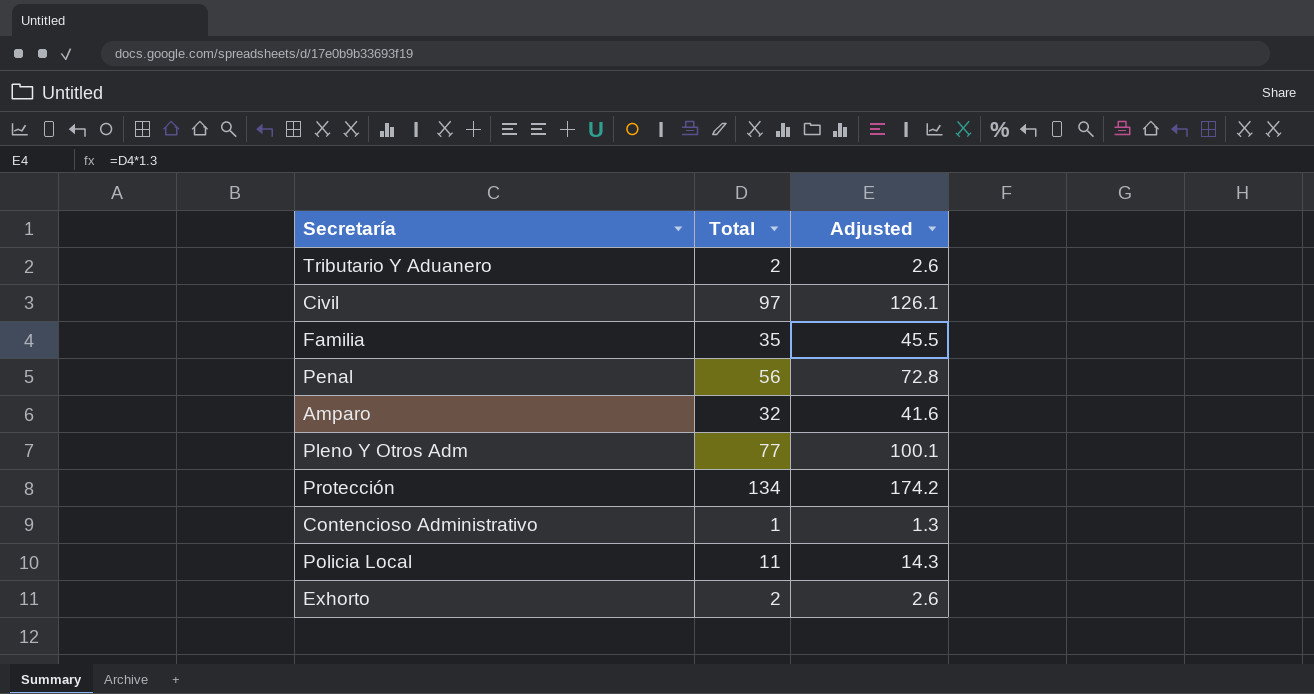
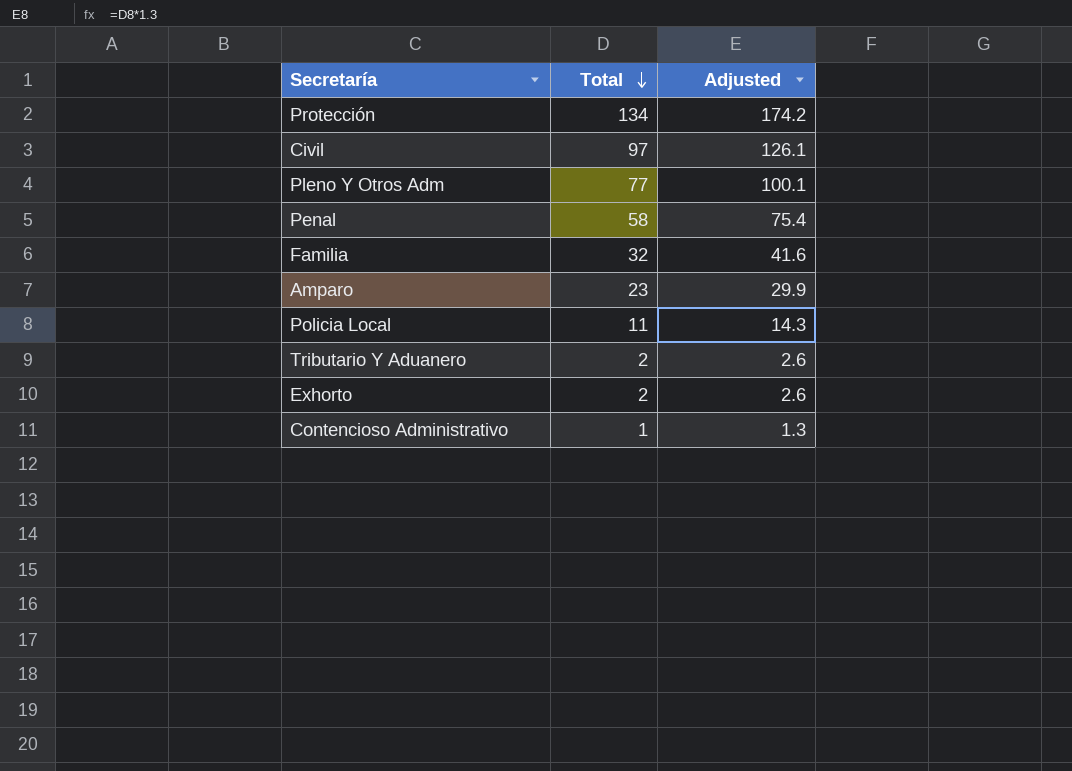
row order: none -> Total descending
Penal | Total: 56 -> 58
Penal | Adjusted: 72.8 -> 75.4
Familia | Total: 35 -> 32
Familia | Adjusted: 45.5 -> 41.6
Amparo | Total: 32 -> 23
Amparo | Adjusted: 41.6 -> 29.9

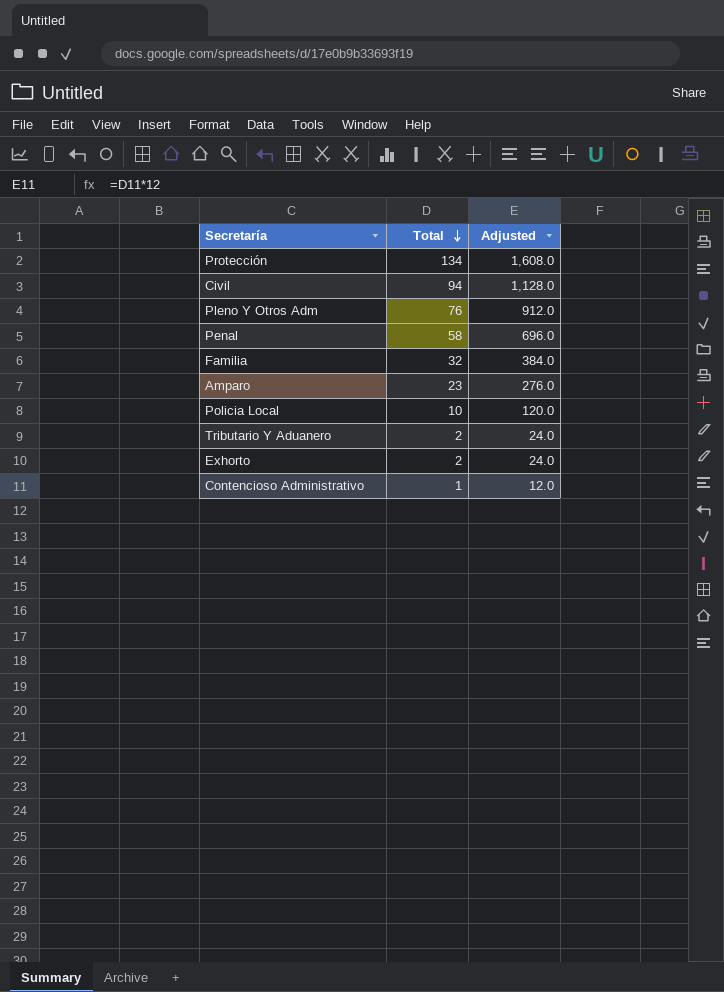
column Adjusted | formula: [Total] * 1.3 -> [Total] * 12
Civil | Total: 97 -> 94
Pleno Y Otros Adm | Total: 77 -> 76
Policia Local | Total: 11 -> 10

